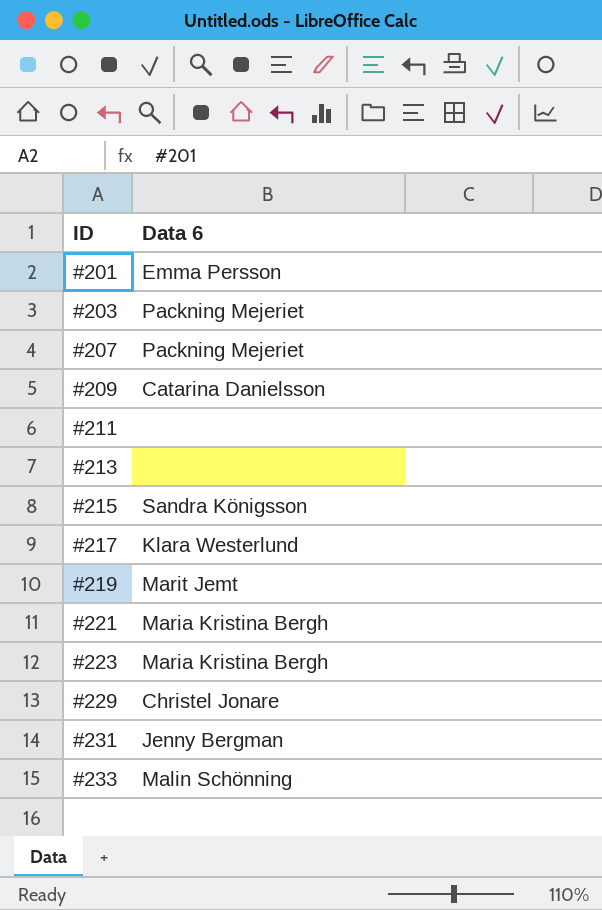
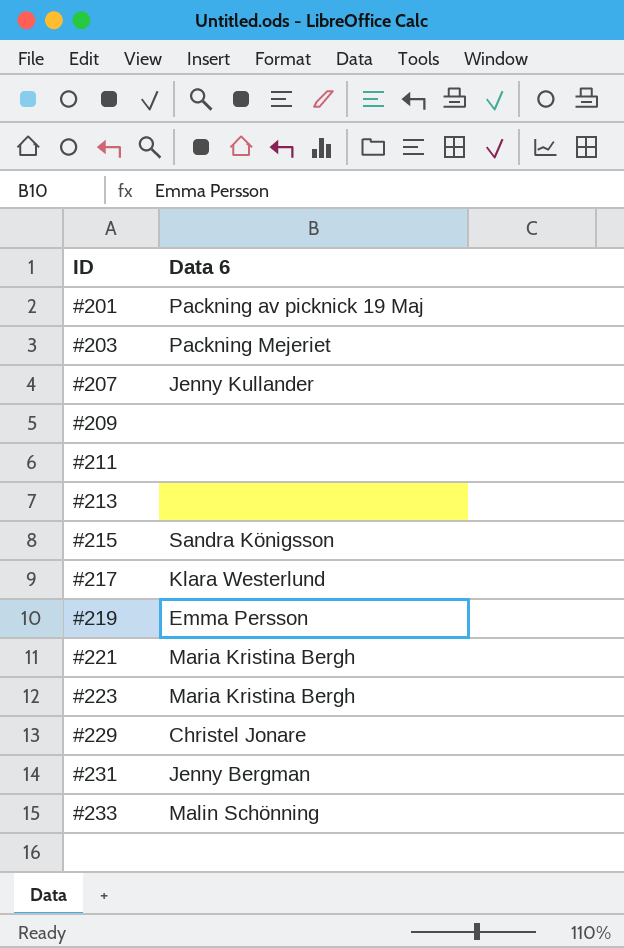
#201 | Data 6: Emma Persson -> Packning av picknick 19 Maj
#207 | Data 6: Packning Mejeriet -> Jenny Kullander
#209 | Data 6: Catarina Danielsson -> none
#219 | Data 6: Marit Jemt -> Emma Persson

